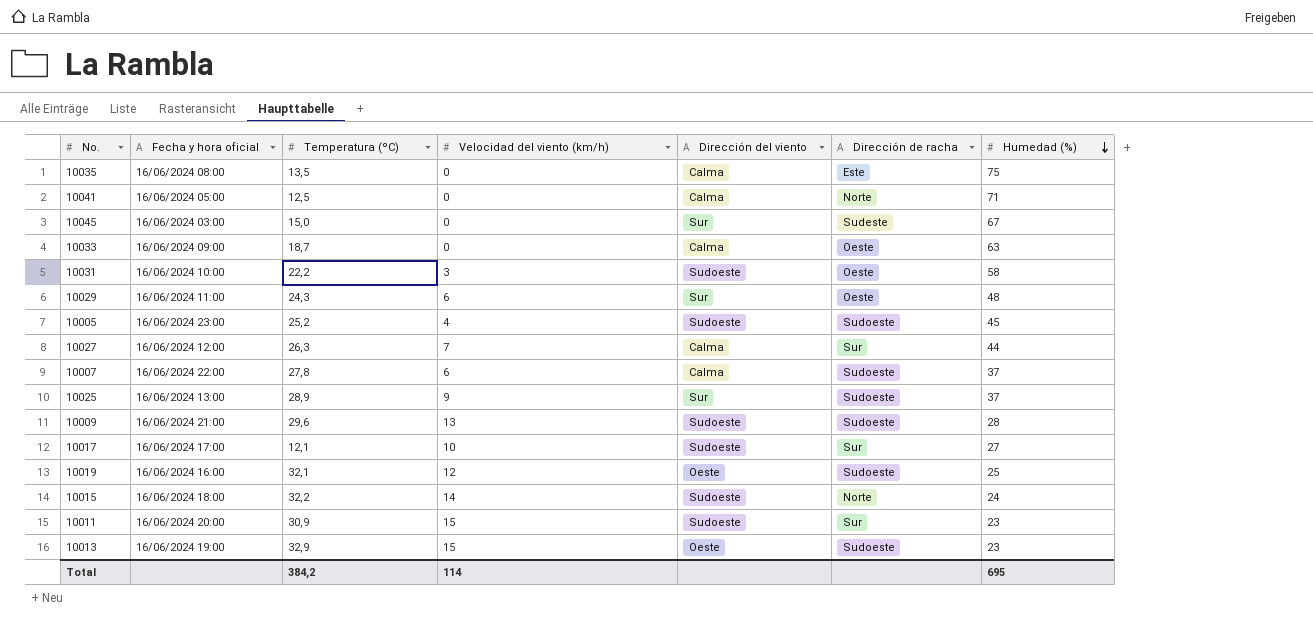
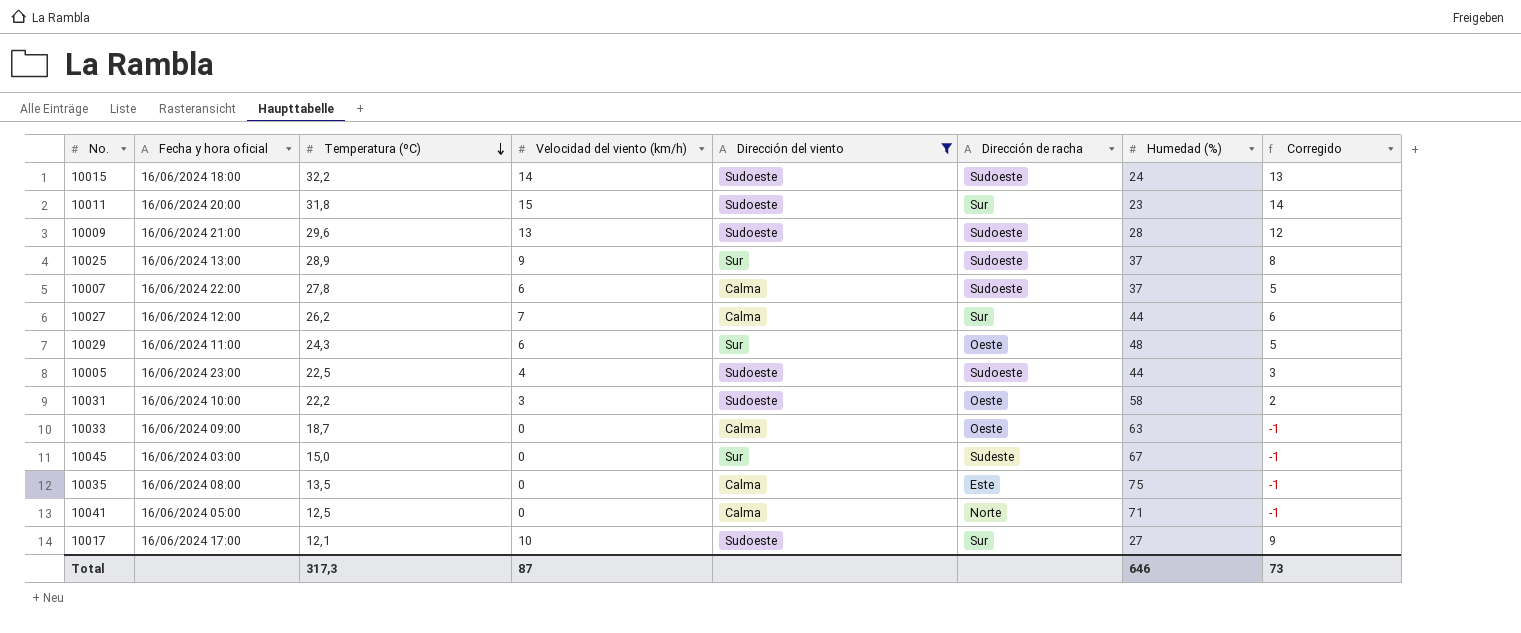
filter: none -> Dirección del viento != Oeste
row order: Humedad (%) descending -> Temperatura (ºC) descending
column Corregido | formula: none -> [Velocidad del viento (km/h)] - 1
10015 | Dirección de racha: Norte -> Sudoeste
10011 | Temperatura (ºC): 30,9 -> 31,8
10027 | Temperatura (ºC): 26,3 -> 26,2
10005 | Temperatura (ºC): 25,2 -> 22,5
10005 | Humedad (%): 45 -> 44
Total | Temperatura (ºC): 384,2 -> 317,3
Total | Velocidad del viento (km/h): 114 -> 87
Total | Humedad (%): 695 -> 646

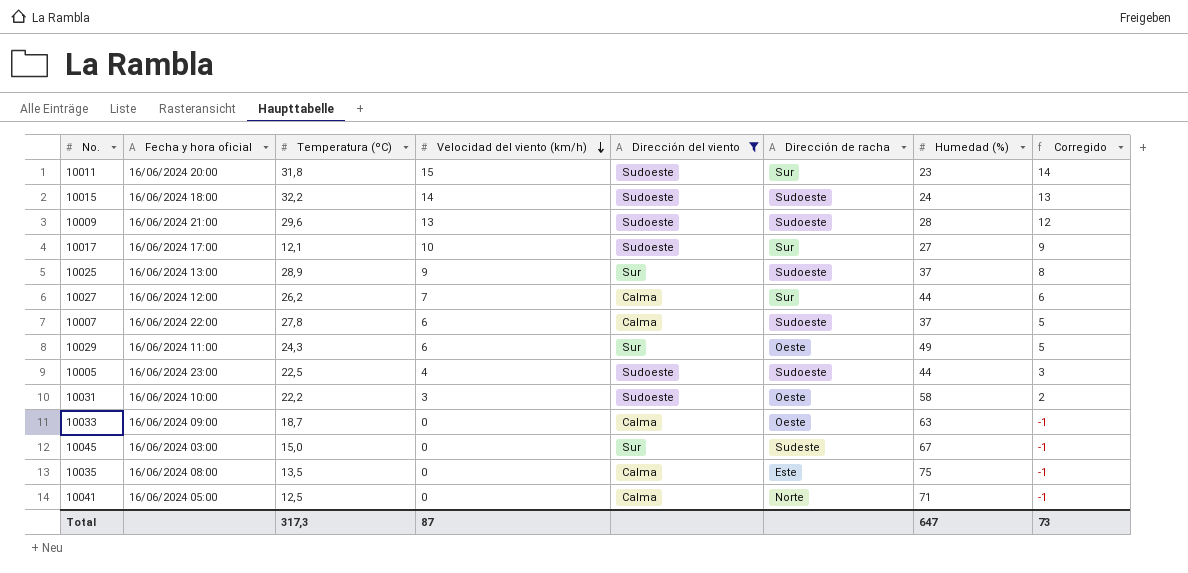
row order: Temperatura (ºC) descending -> Velocidad del viento (km/h) descending
10029 | Humedad (%): 48 -> 49
Total | Humedad (%): 646 -> 647

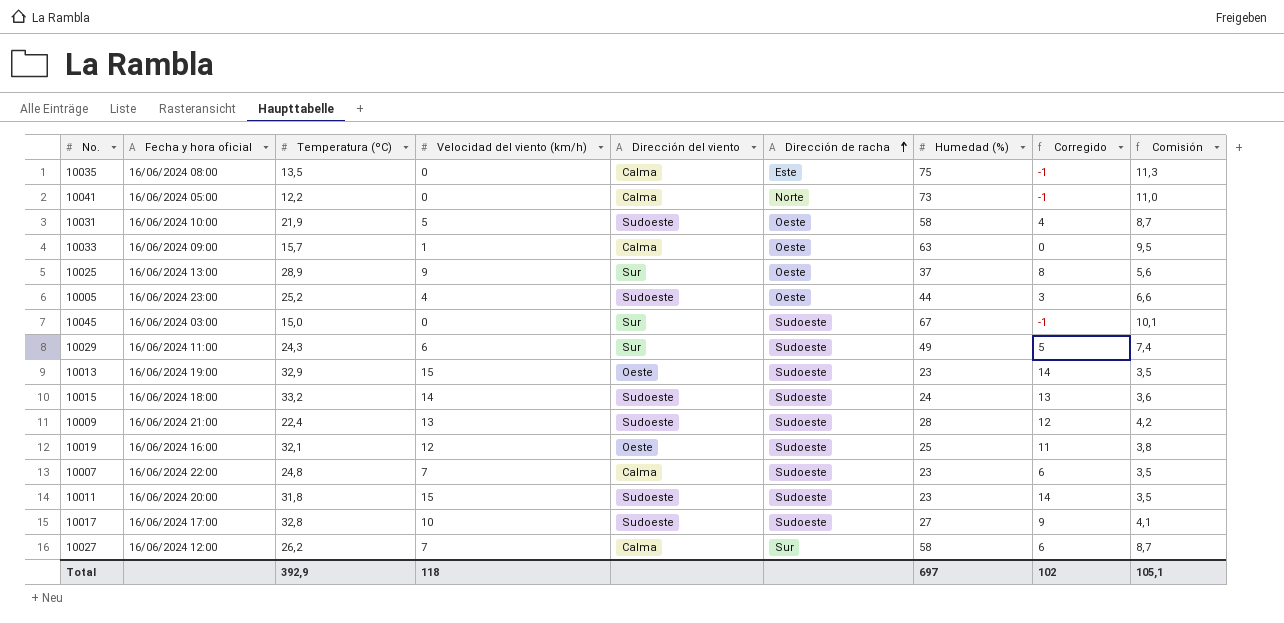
filter: Dirección del viento != Oeste -> none
row order: Velocidad del viento (km/h) descending -> Dirección de racha ascending
column Comisión | formula: none -> [Humedad (%)] * 0,15
10041 | Temperatura (ºC): 12,5 -> 12,2
10041 | Humedad (%): 71 -> 73
10031 | Temperatura (ºC): 22,2 -> 21,9
10031 | Velocidad del viento (km/h): 3 -> 5
10031 | Corregido: 2 -> 4
10033 | Temperatura (ºC): 18,7 -> 15,7
10033 | Velocidad del viento (km/h): 0 -> 1
10033 | Corregido: -1 -> 0
10025 | Dirección de racha: Sudoeste -> Oeste
10005 | Temperatura (ºC): 22,5 -> 25,2
10005 | Dirección de racha: Sudoeste -> Oeste
10045 | Dirección de racha: Sudeste -> Sudoeste
10029 | Dirección de racha: Oeste -> Sudoeste
10015 | Temperatura (ºC): 32,2 -> 33,2
10009 | Temperatura (ºC): 29,6 -> 22,4
10007 | Temperatura (ºC): 27,8 -> 24,8
10007 | Velocidad del viento (km/h): 6 -> 7
10007 | Humedad (%): 37 -> 23
10007 | Corregido: 5 -> 6
10011 | Dirección de racha: Sur -> Sudoeste
10017 | Temperatura (ºC): 12,1 -> 32,8
10017 | Dirección de racha: Sur -> Sudoeste
10027 | Humedad (%): 44 -> 58
Total | Temperatura (ºC): 317,3 -> 392,9
Total | Velocidad del viento (km/h): 87 -> 118
Total | Humedad (%): 647 -> 697
Total | Corregido: 73 -> 102

